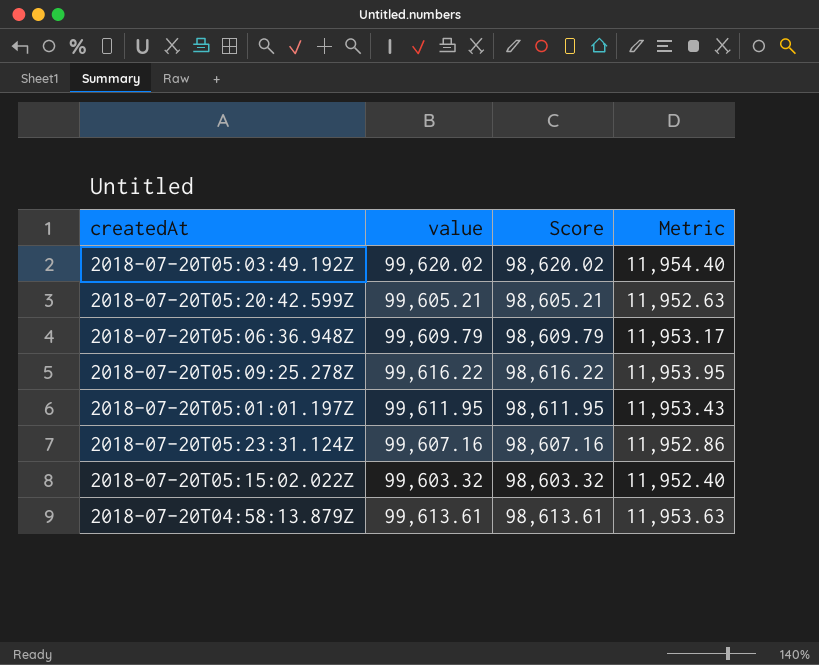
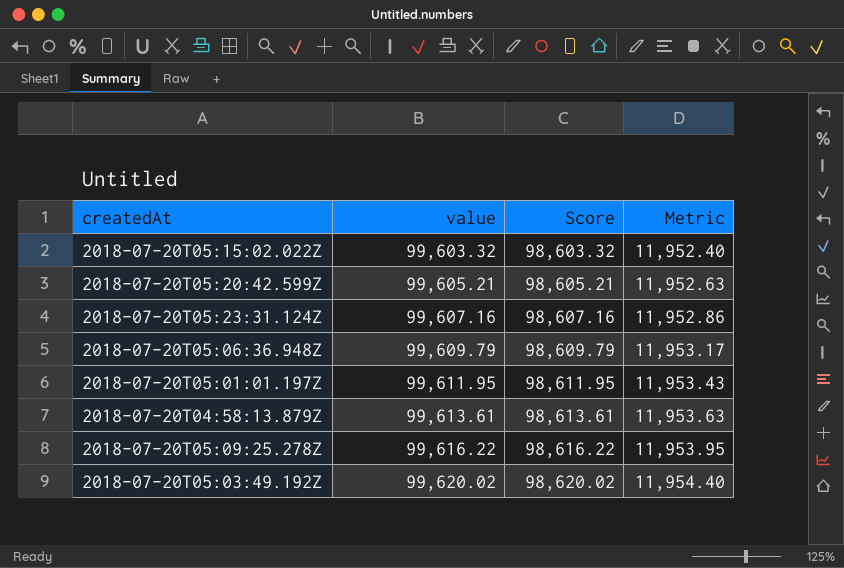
row order: none -> value ascending

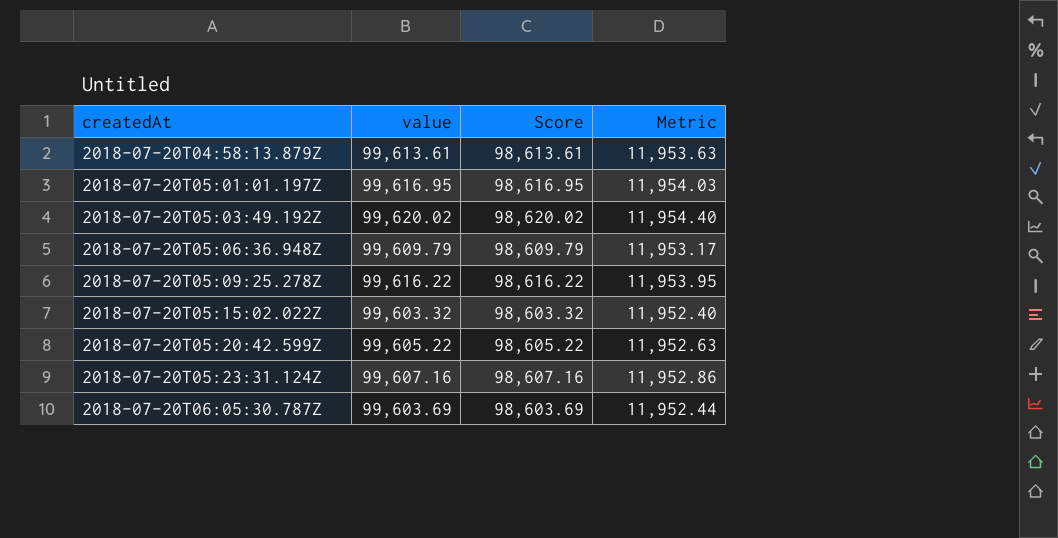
row order: value ascending -> createdAt ascending
2018-07-20T05:01:01.197Z | value: 99,611.95 -> 99,616.95
2018-07-20T05:01:01.197Z | Score: 98,611.95 -> 98,616.95
2018-07-20T05:01:01.197Z | Metric: 11,953.43 -> 11,954.03
2018-07-20T05:20:42.599Z | value: 99,605.21 -> 99,605.22
2018-07-20T05:20:42.599Z | Score: 98,605.21 -> 98,605.22
row 2018-07-20T06:05:30.787Z: none -> 99,603.69 | 98,603.69 | 11,952.44

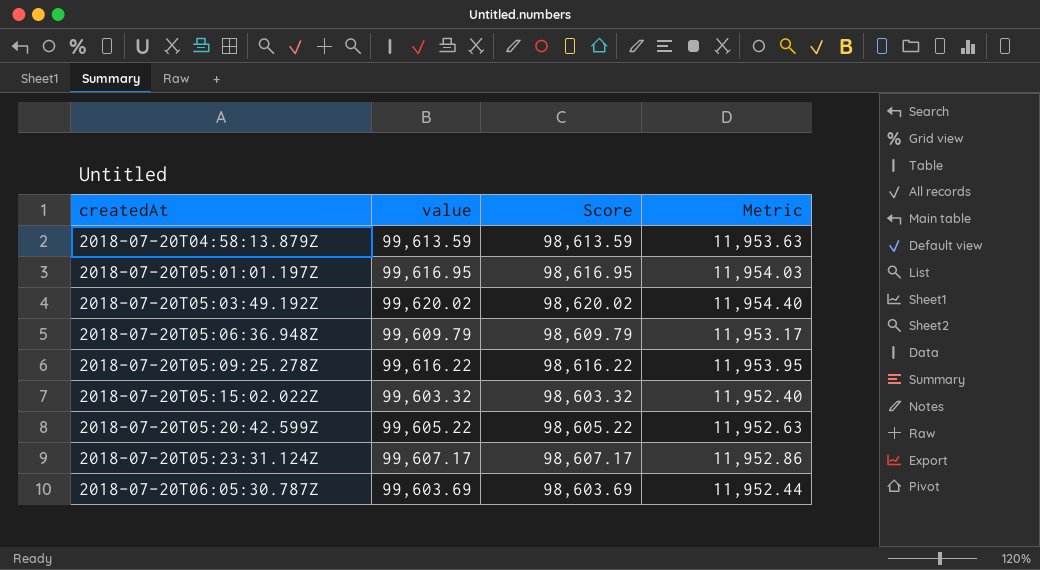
2018-07-20T04:58:13.879Z | value: 99,613.61 -> 99,613.59
2018-07-20T04:58:13.879Z | Score: 98,613.61 -> 98,613.59
2018-07-20T05:23:31.124Z | value: 99,607.16 -> 99,607.17
2018-07-20T05:23:31.124Z | Score: 98,607.16 -> 98,607.17

